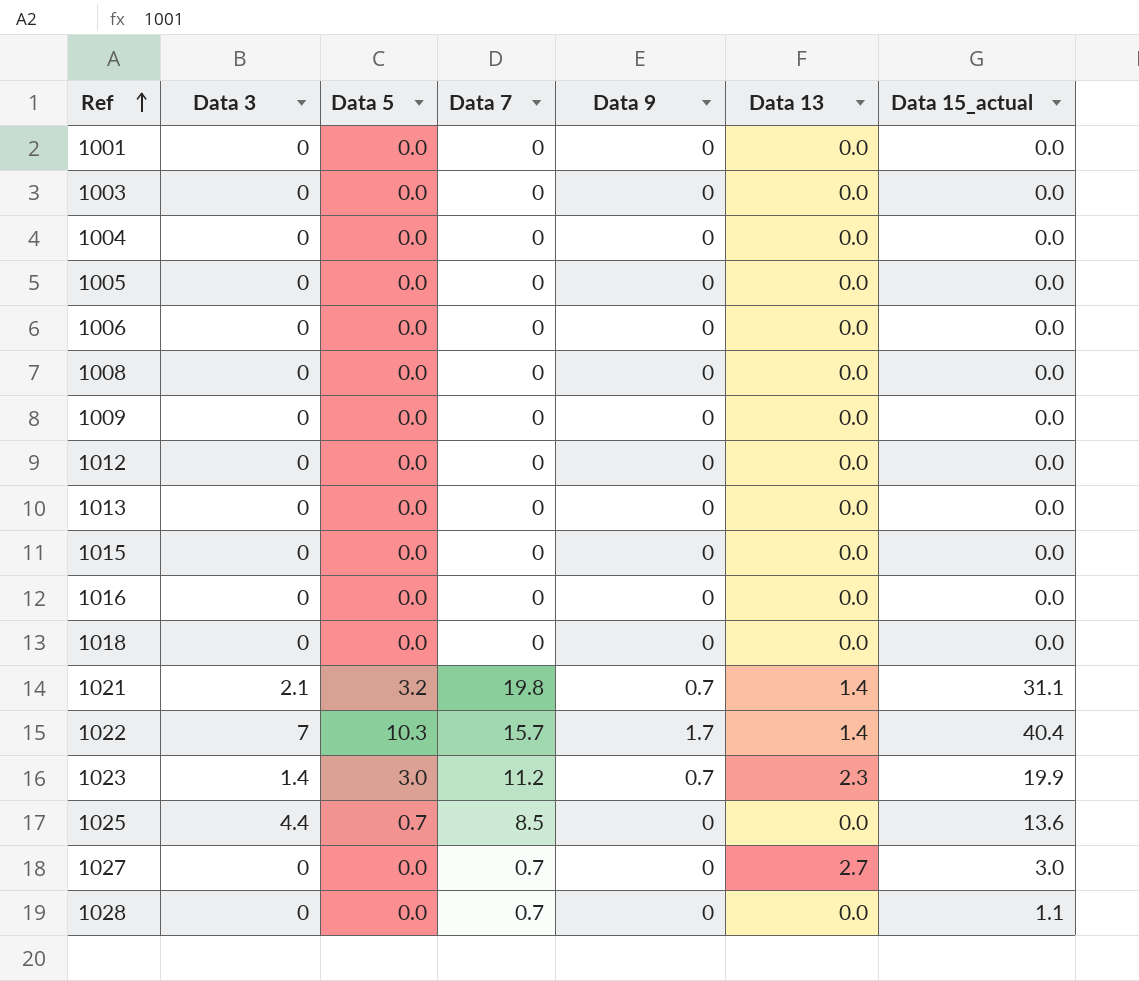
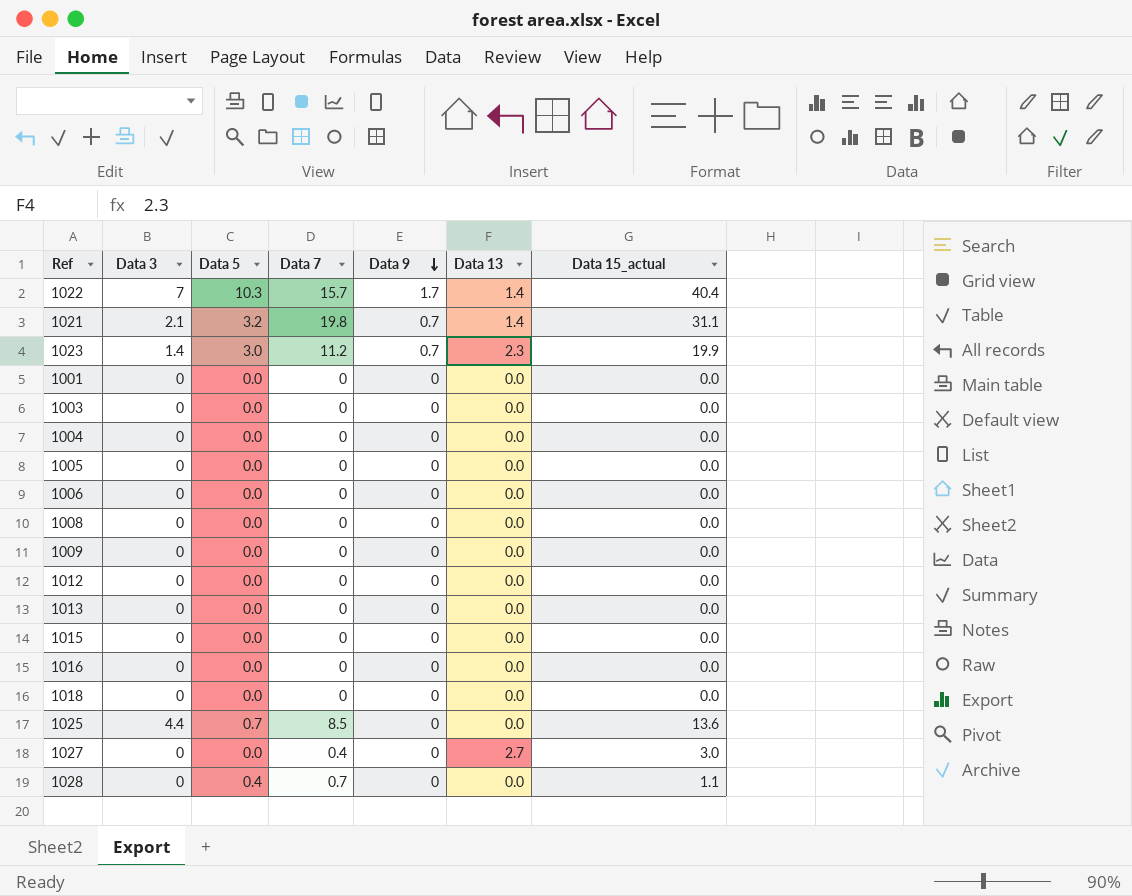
row order: Ref ascending -> Data 9 descending
1027 | Data 7: 0.7 -> 0.4
1028 | Data 5: 0.0 -> 0.4

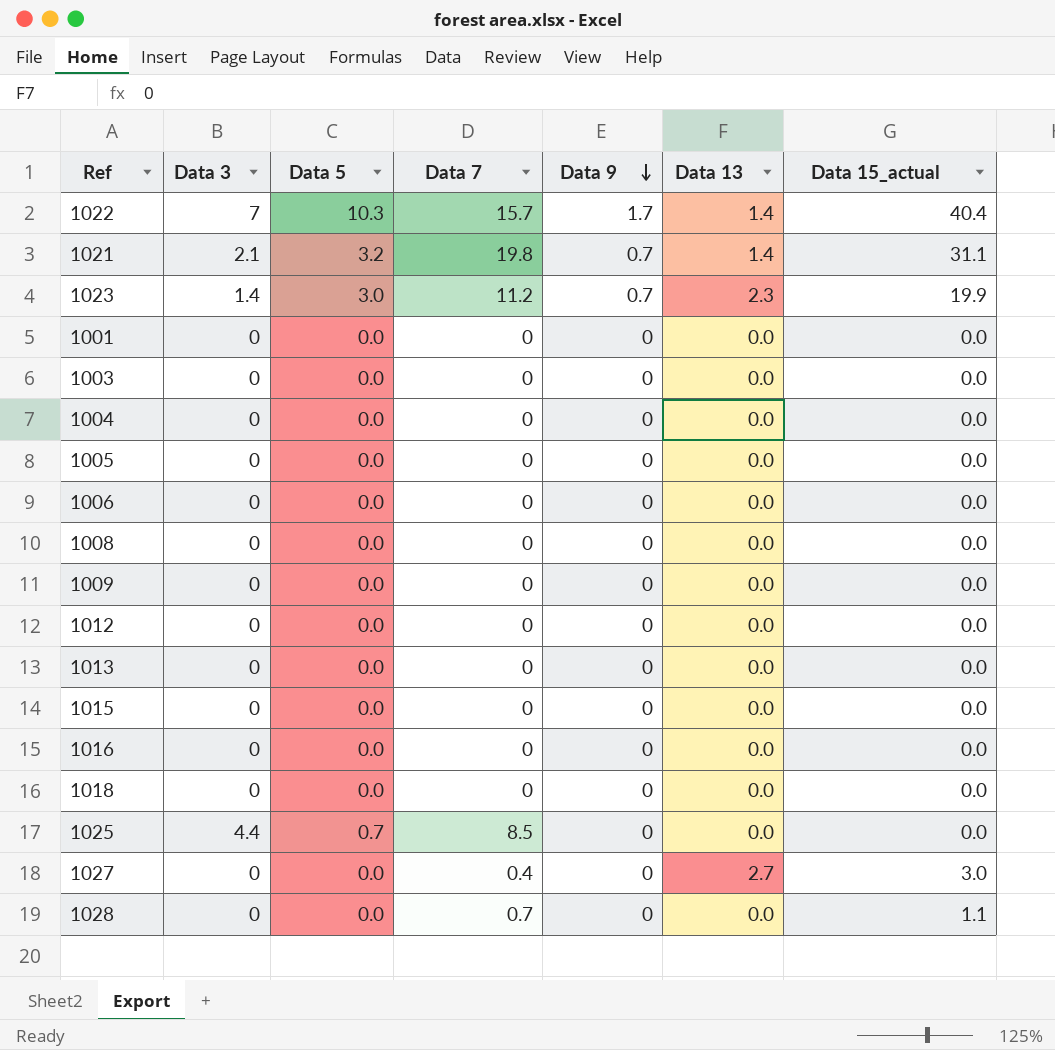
1025 | Data 15_actual: 13.6 -> 0.0
1028 | Data 5: 0.4 -> 0.0

